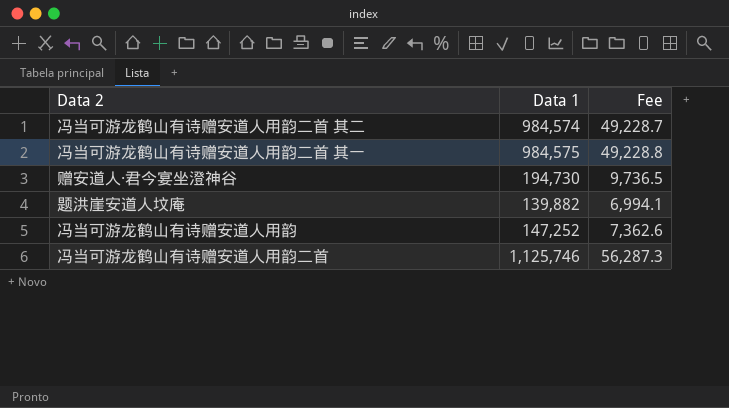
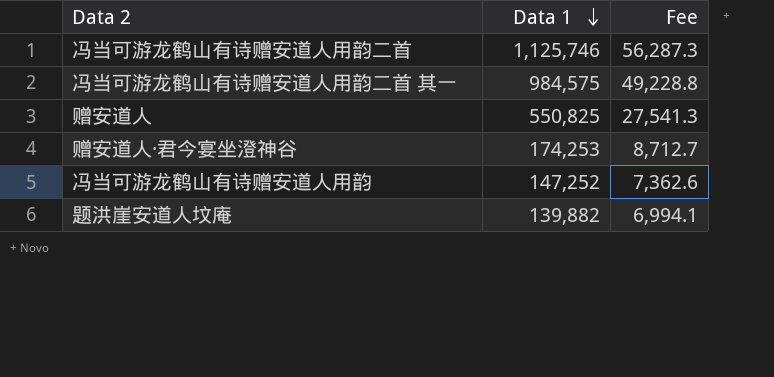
row order: none -> Data 1 descending
row 冯当可游龙鹤山有诗赠安道人用韵二首 其二: 984,574 | 49,228.7 -> none
row 赠安道人: none -> 550,825 | 27,541.3
赠安道人·君今宴坐澄神谷 | Data 1: 194,730 -> 174,253
赠安道人·君今宴坐澄神谷 | Fee: 9,736.5 -> 8,712.7

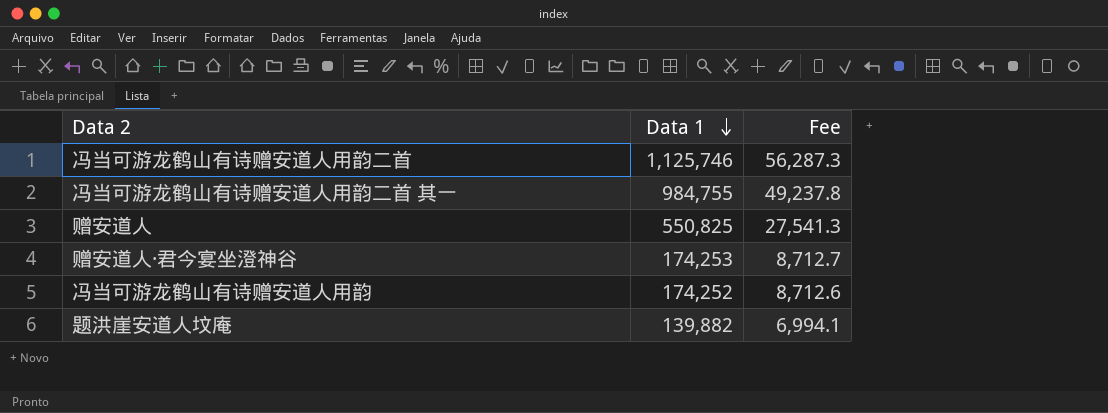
冯当可游龙鹤山有诗赠安道人用韵二首 其一 | Data 1: 984,575 -> 984,755
冯当可游龙鹤山有诗赠安道人用韵二首 其一 | Fee: 49,228.8 -> 49,237.8
冯当可游龙鹤山有诗赠安道人用韵 | Data 1: 147,252 -> 174,252
冯当可游龙鹤山有诗赠安道人用韵 | Fee: 7,362.6 -> 8,712.6

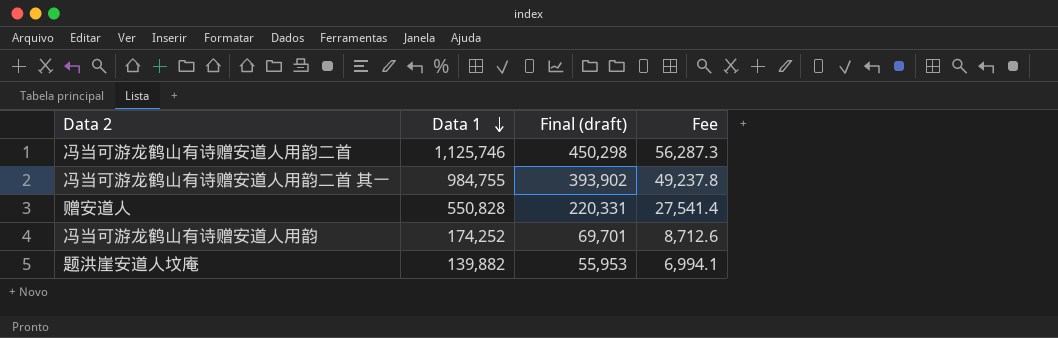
column Final (draft) | formula: none -> [Data 1] * 0.4
row 赠安道人·君今宴坐澄神谷: 174,253 | 8,712.7 -> none
赠安道人 | Data 1: 550,825 -> 550,828
赠安道人 | Fee: 27,541.3 -> 27,541.4

